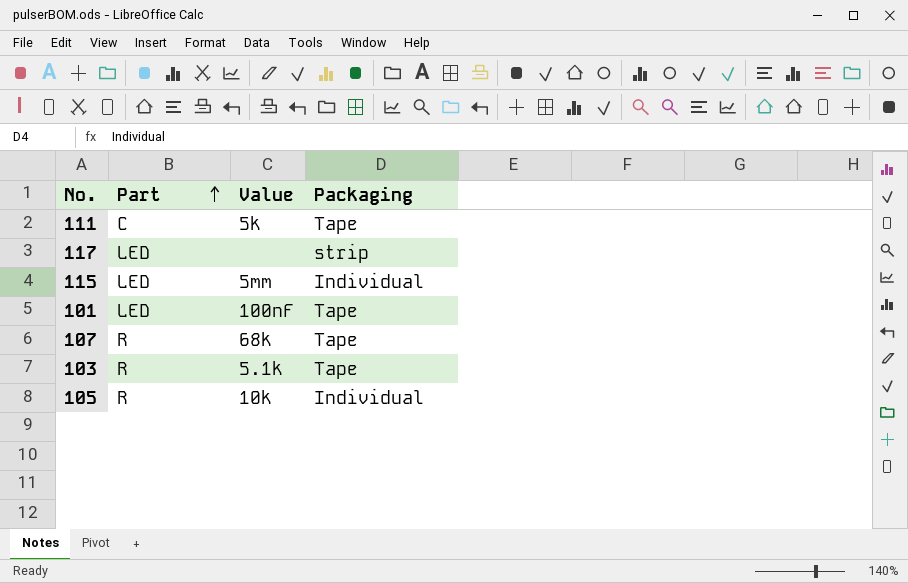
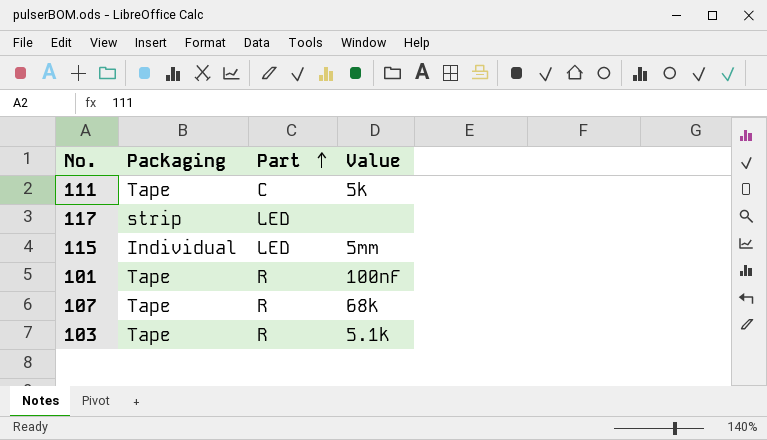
column Packaging | position: 4 -> 2
row 105: R | 10k | Individual -> none
101 | Part: LED -> R

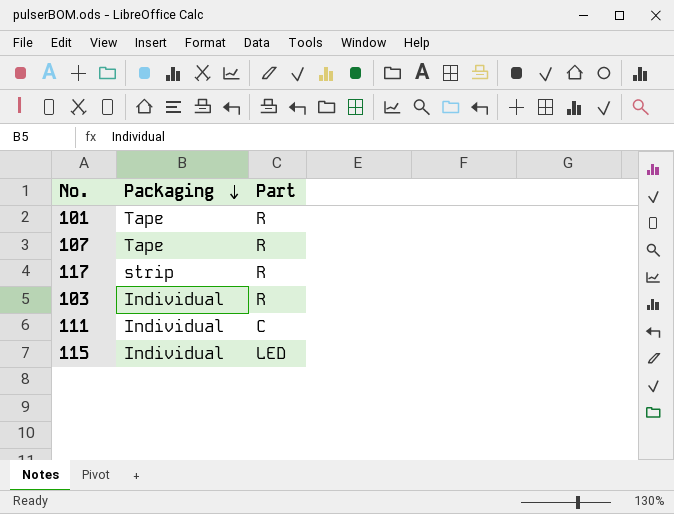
row order: Part ascending -> Packaging descending
column Value | position: 4 -> none
117 | Part: LED -> R
103 | Packaging: Tape -> Individual
111 | Packaging: Tape -> Individual

